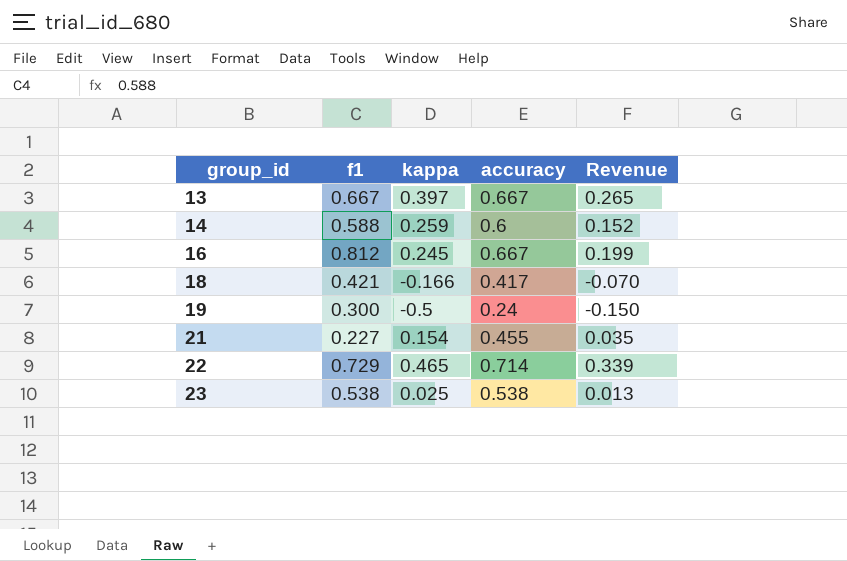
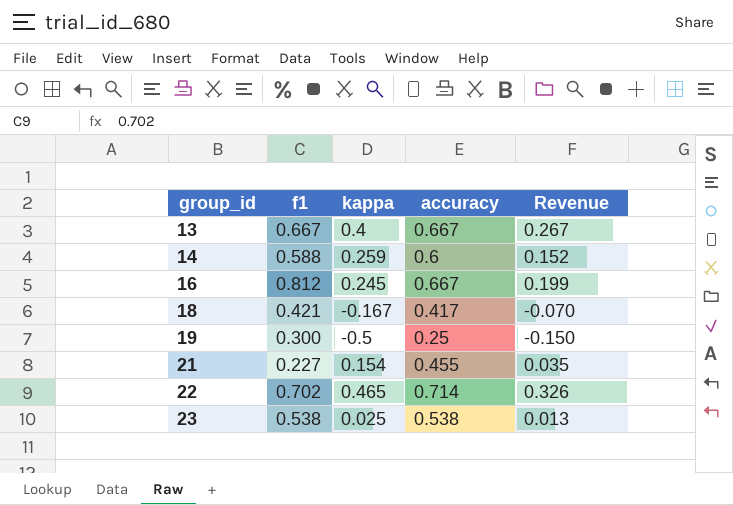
13 | kappa: 0.397 -> 0.4
13 | Revenue: 0.265 -> 0.267
18 | kappa: -0.166 -> -0.167
19 | accuracy: 0.24 -> 0.25
22 | f1: 0.729 -> 0.702
22 | Revenue: 0.339 -> 0.326

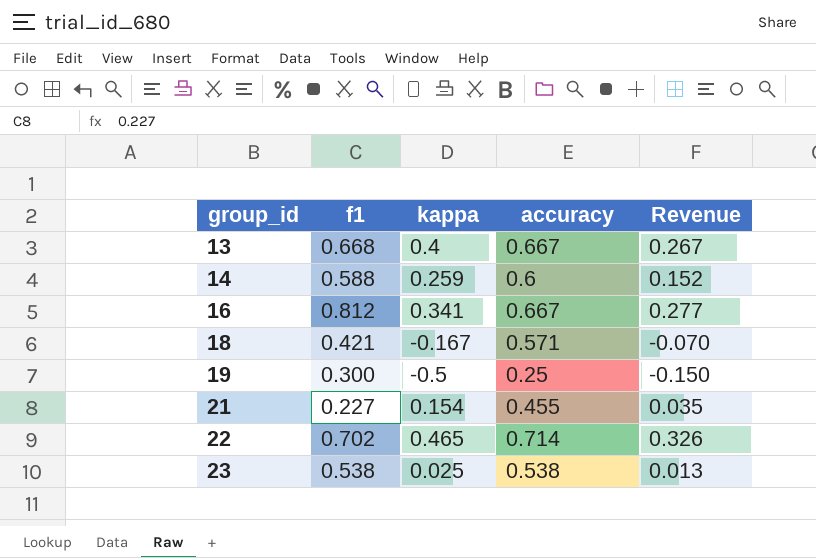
13 | f1: 0.667 -> 0.668
16 | kappa: 0.245 -> 0.341
16 | Revenue: 0.199 -> 0.277
18 | accuracy: 0.417 -> 0.571

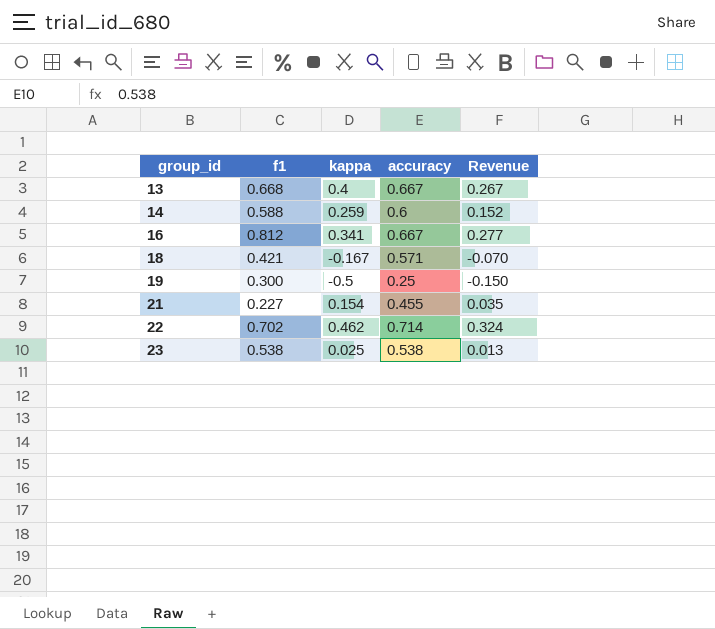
22 | kappa: 0.465 -> 0.462
22 | Revenue: 0.326 -> 0.324

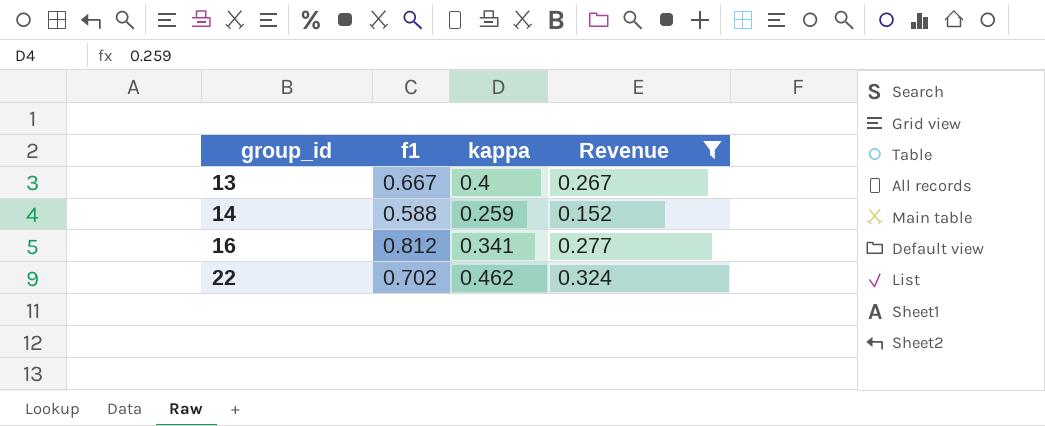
filter: none -> Revenue >= 0.152
column accuracy | position: 4 -> none
13 | f1: 0.668 -> 0.667

